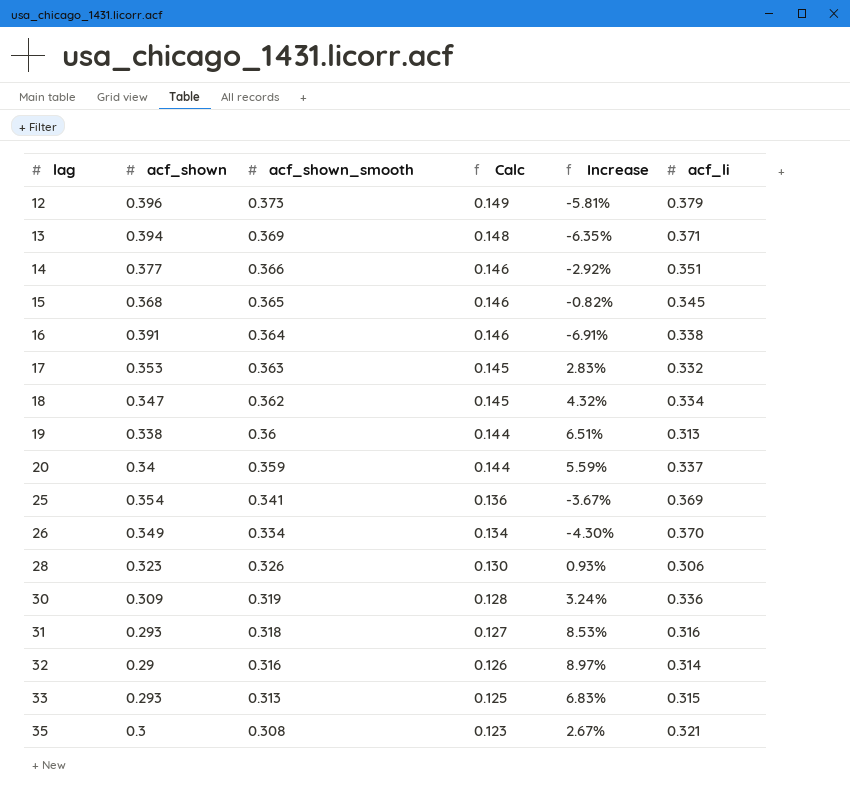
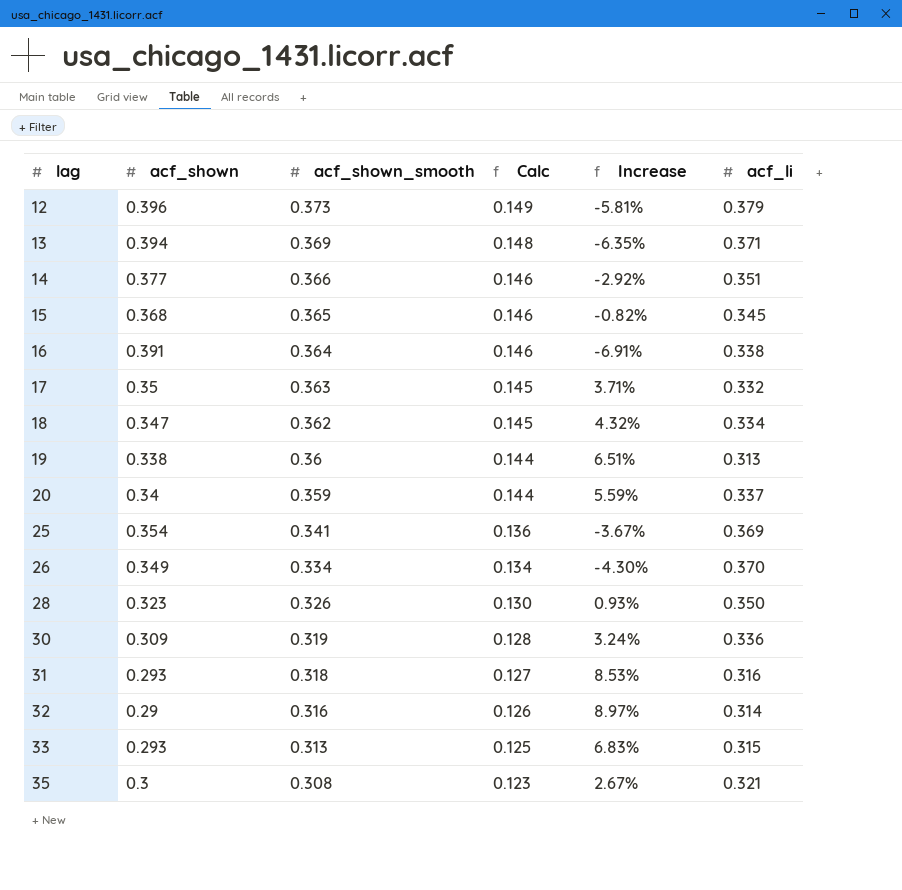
17 | acf_shown: 0.353 -> 0.35
17 | Increase: 2.83% -> 3.71%
28 | acf_li: 0.306 -> 0.350

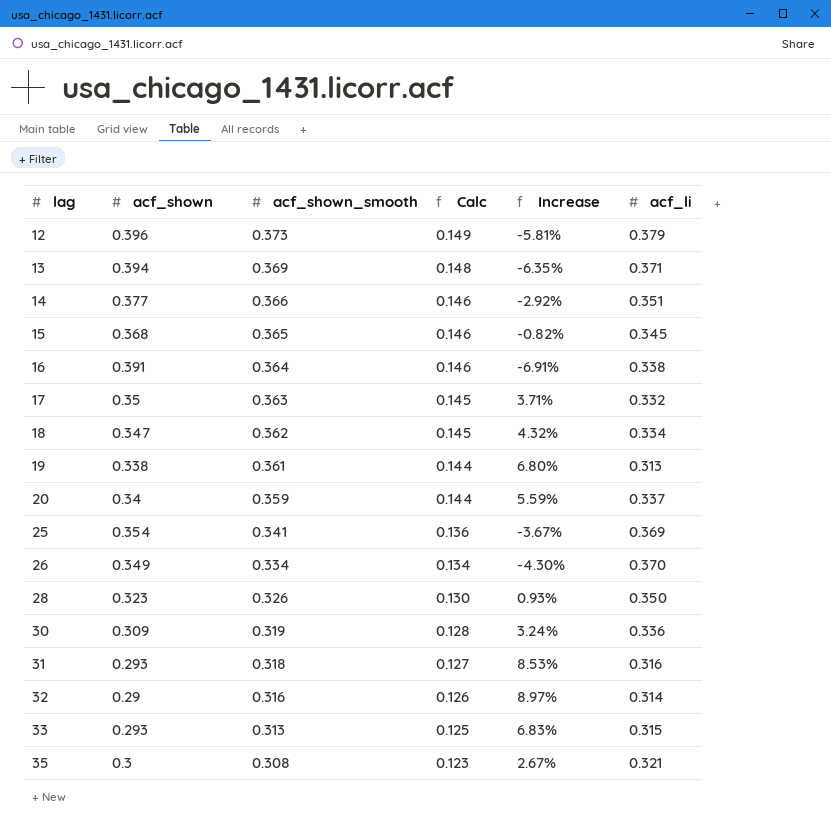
19 | acf_shown_smooth: 0.36 -> 0.361
19 | Increase: 6.51% -> 6.80%

